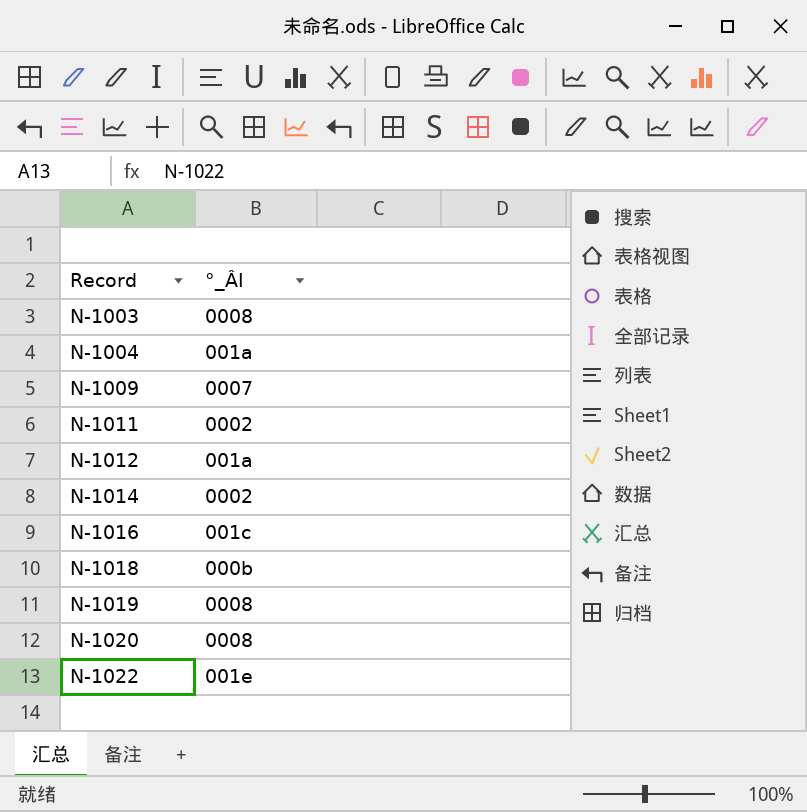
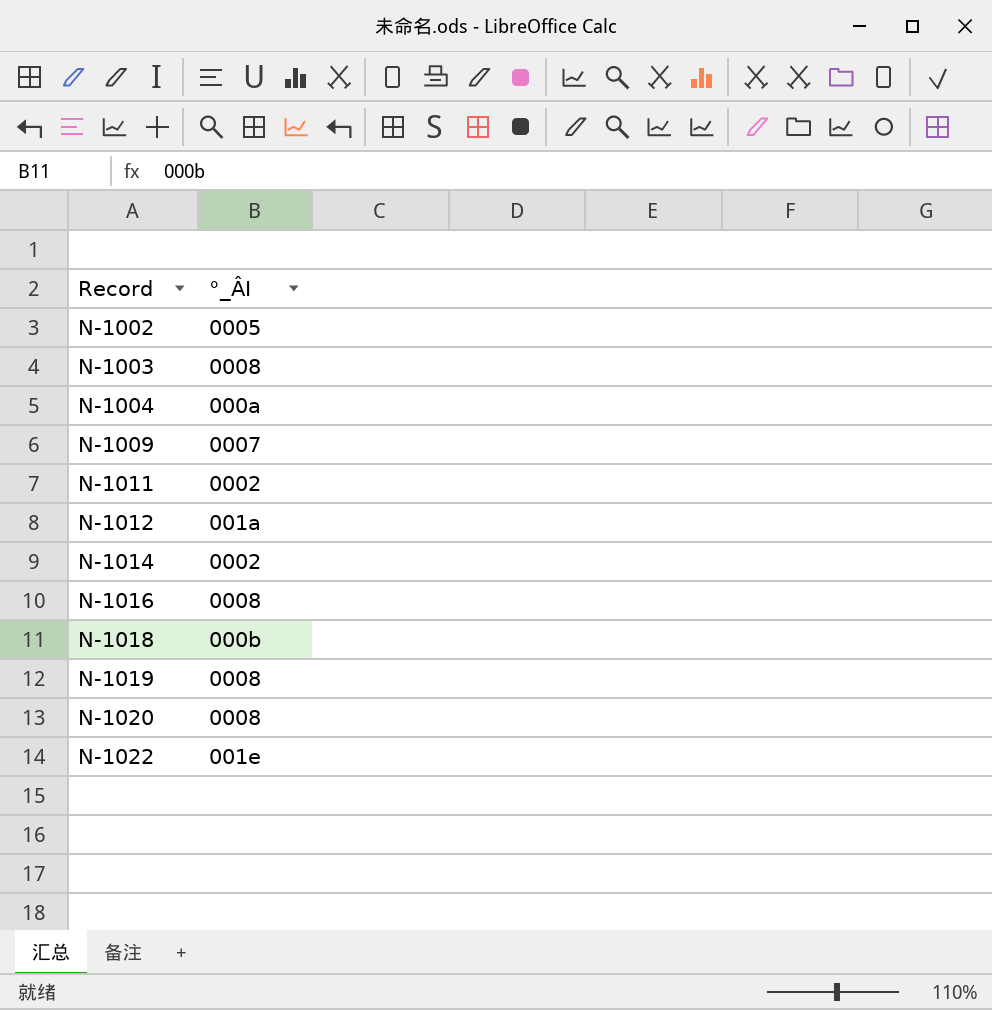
row N-1002: none -> 0005
N-1004 | °_ÂI: 001a -> 000a
N-1016 | °_ÂI: 001c -> 0008

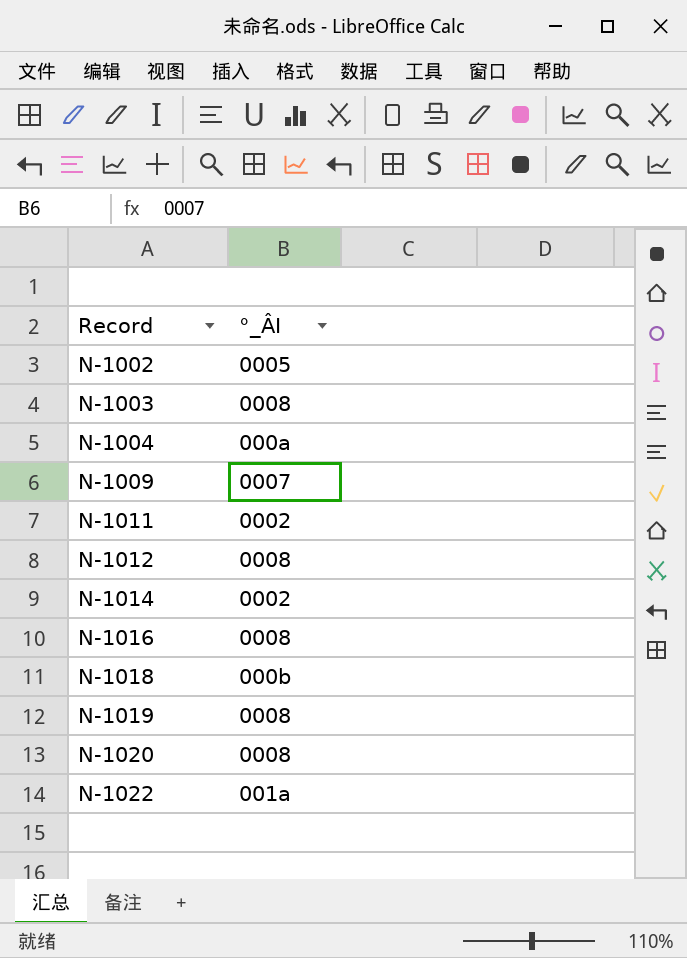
N-1012 | °_ÂI: 001a -> 0008
N-1022 | °_ÂI: 001e -> 001a

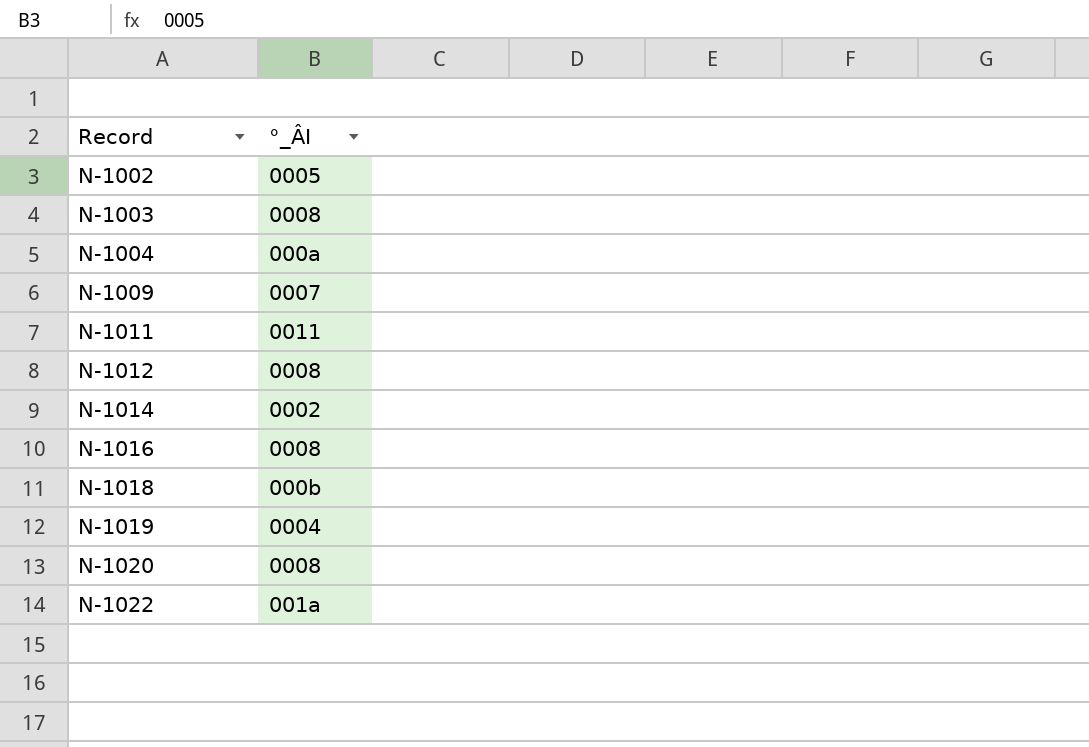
N-1011 | °_ÂI: 0002 -> 0011
N-1019 | °_ÂI: 0008 -> 0004

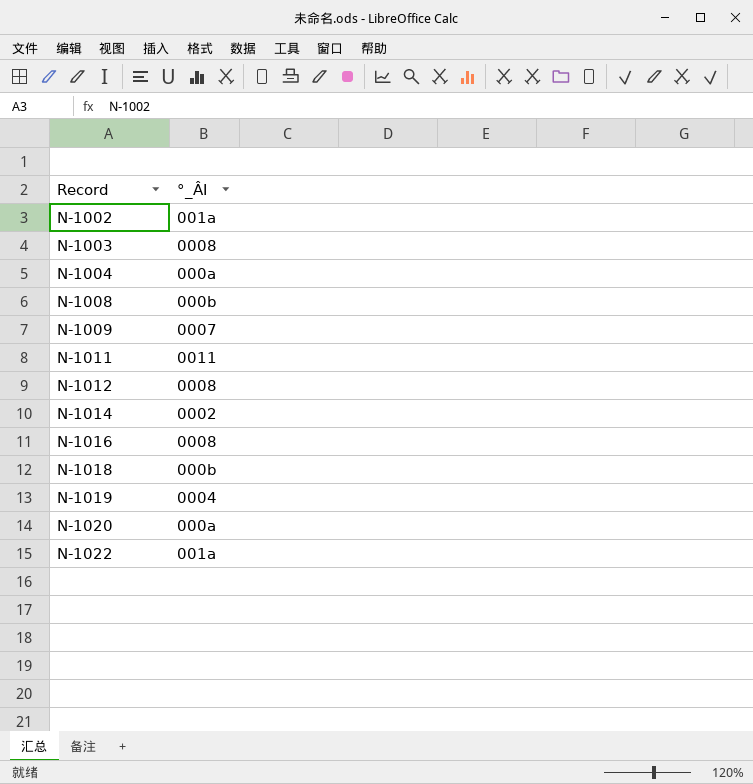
N-1002 | °_ÂI: 0005 -> 001a
row N-1008: none -> 000b
N-1020 | °_ÂI: 0008 -> 000a

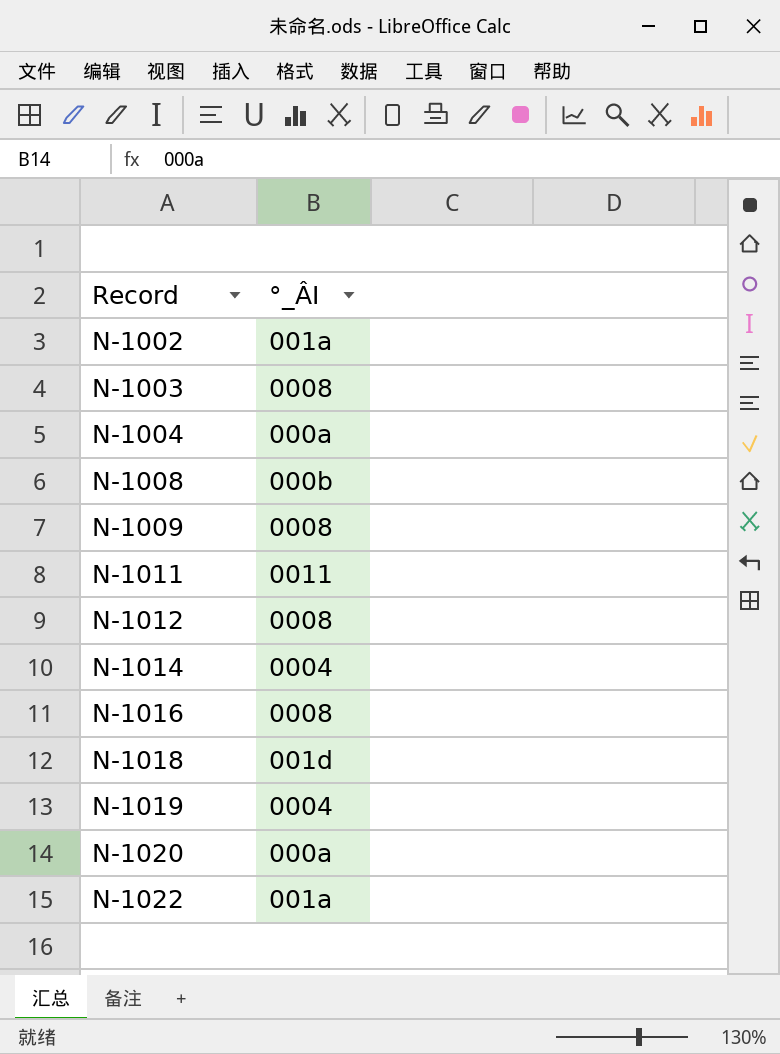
N-1009 | °_ÂI: 0007 -> 0008
N-1014 | °_ÂI: 0002 -> 0004
N-1018 | °_ÂI: 000b -> 001d

